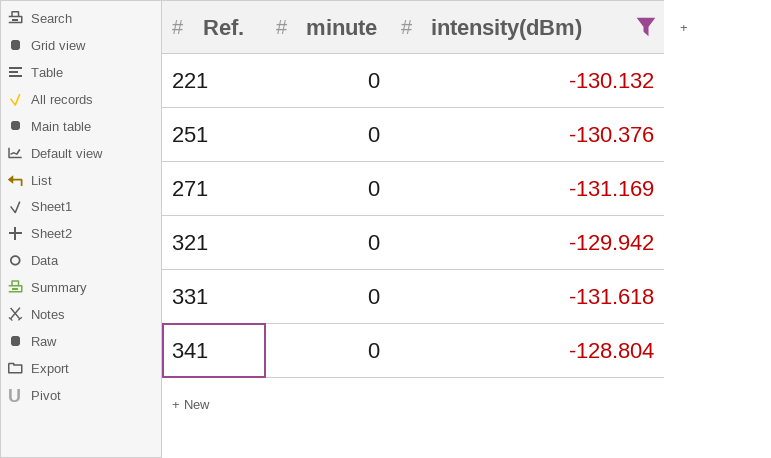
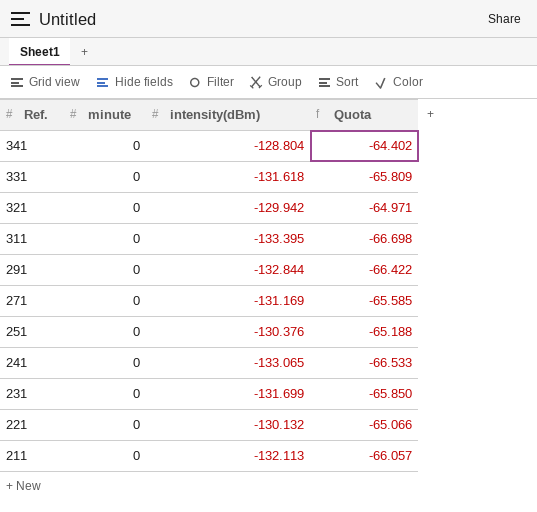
filter: intensity(dBm) >= -131.618 -> none
row order: Ref. ascending -> Ref. descending
column Quota | formula: none -> [intensity(dBm)] * 0.5

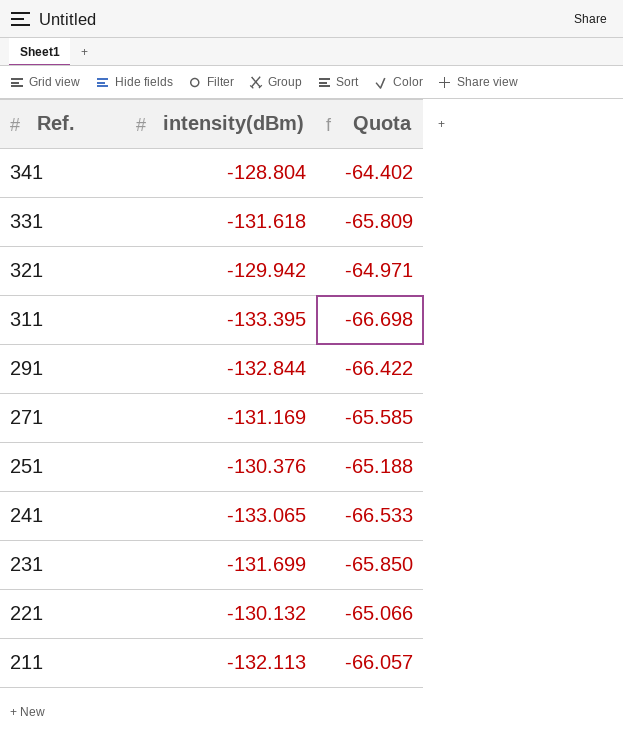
column minute | position: 2 -> none

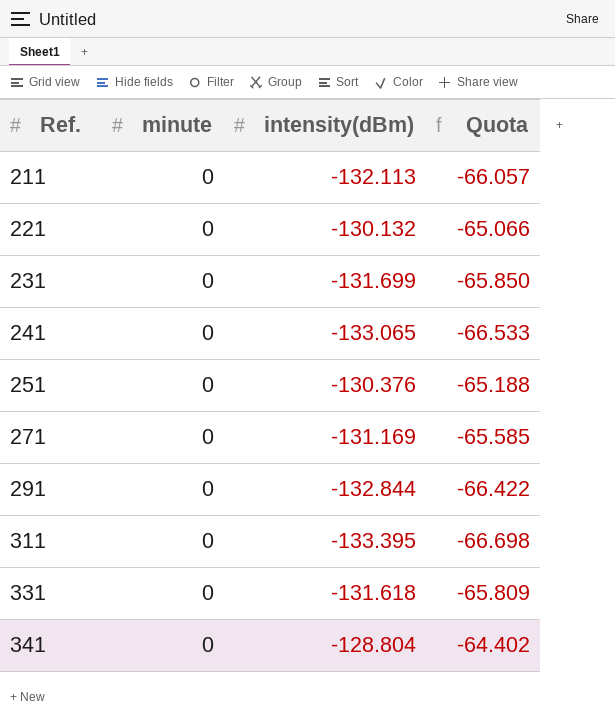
row order: Ref. descending -> Ref. ascending
column minute | position: none -> 2
row 321: -129.942 | -64.971 -> none

